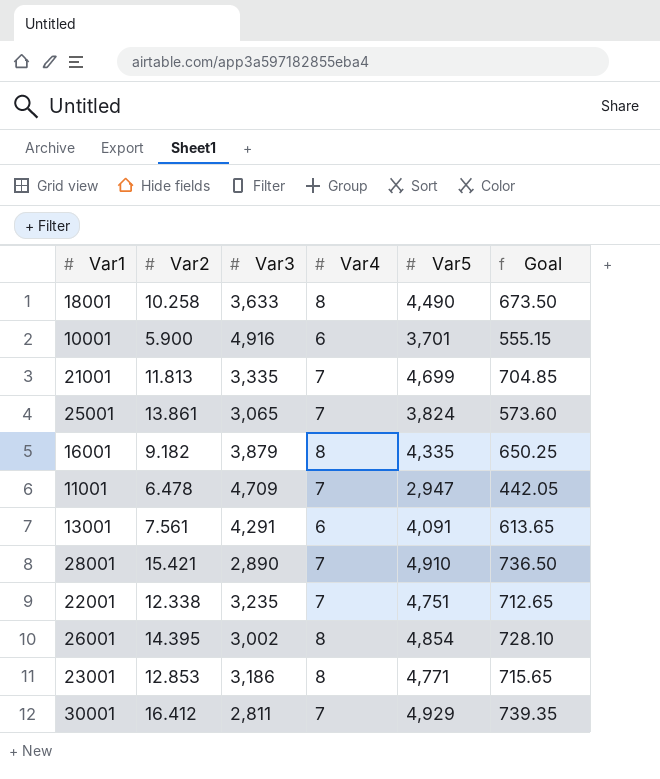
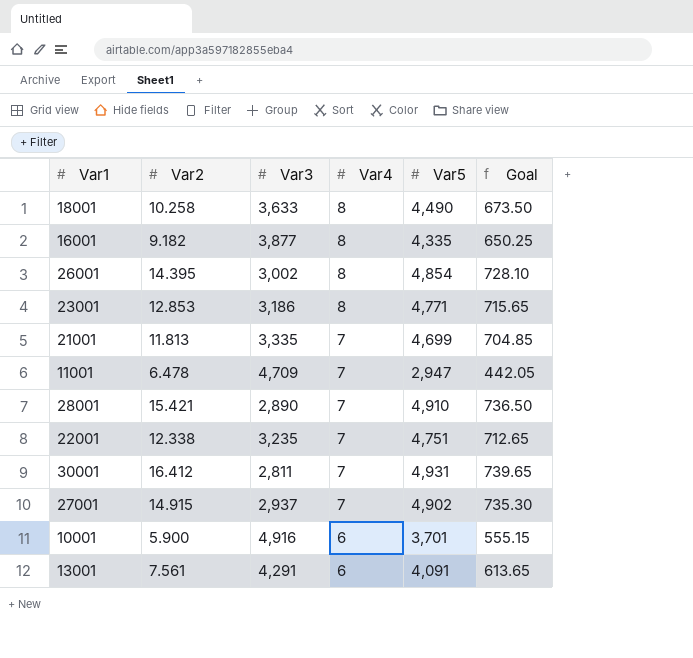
row order: none -> Var4 descending
row 25001: 13.861 | 3,065 | 7 | 3,824 | 573.60 -> none
16001 | Var3: 3,879 -> 3,877
30001 | Var5: 4,929 -> 4,931
30001 | Goal: 739.35 -> 739.65
row 27001: none -> 14.915 | 2,937 | 7 | 4,902 | 735.30

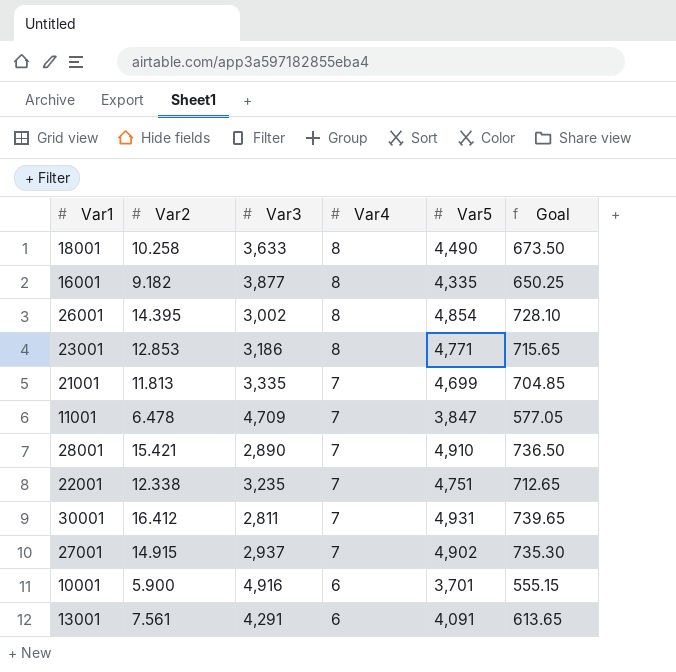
11001 | Var5: 2,947 -> 3,847
11001 | Goal: 442.05 -> 577.05

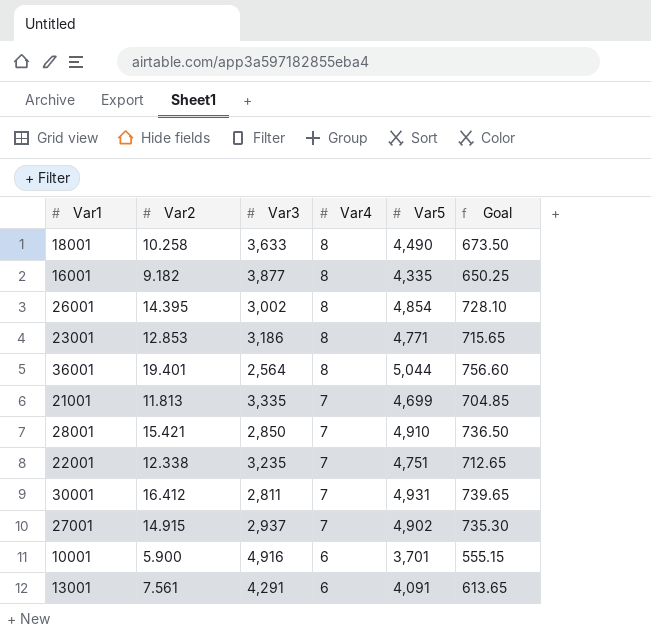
row 11001: 6.478 | 4,709 | 7 | 3,847 | 577.05 -> none
row 36001: none -> 19.401 | 2,564 | 8 | 5,044 | 756.60
28001 | Var3: 2,890 -> 2,850

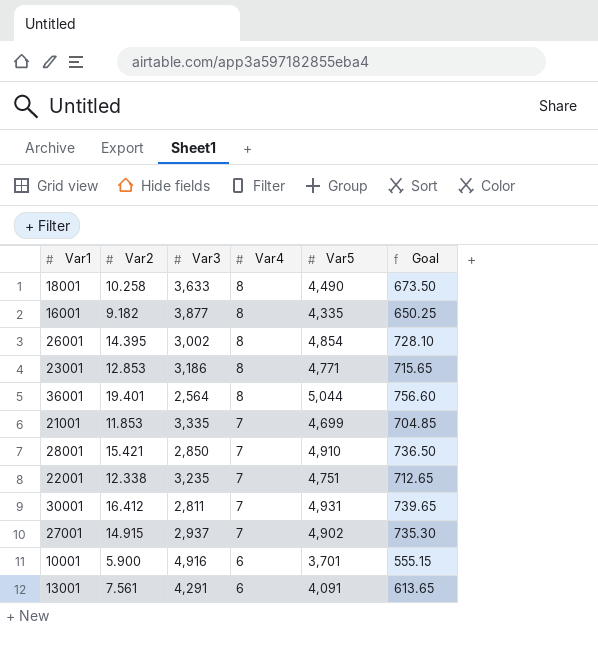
21001 | Var2: 11.813 -> 11.853

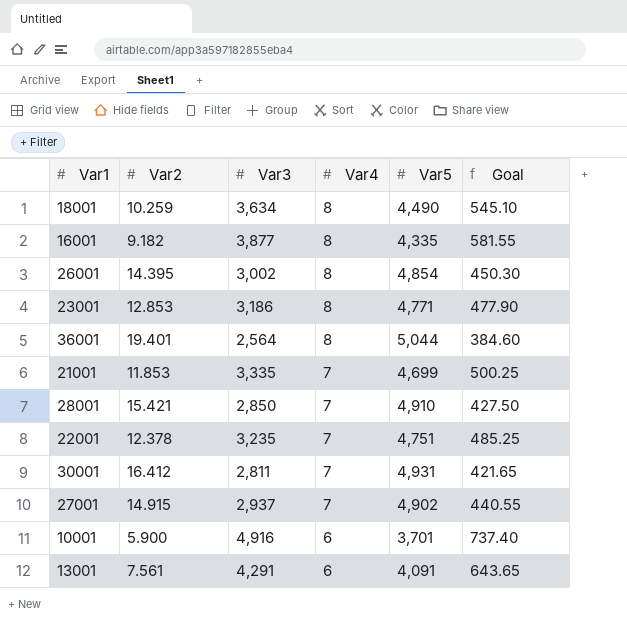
column Goal | formula: [Var5] * 0.15 -> [Var3] * 0.15
18001 | Var2: 10.258 -> 10.259
18001 | Var3: 3,633 -> 3,634
22001 | Var2: 12.338 -> 12.378

